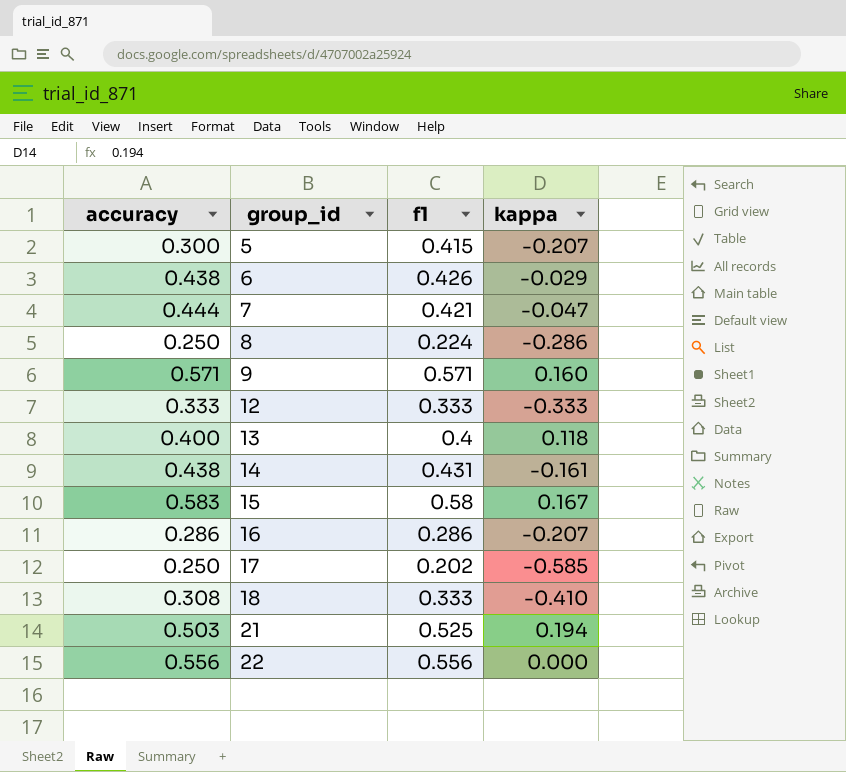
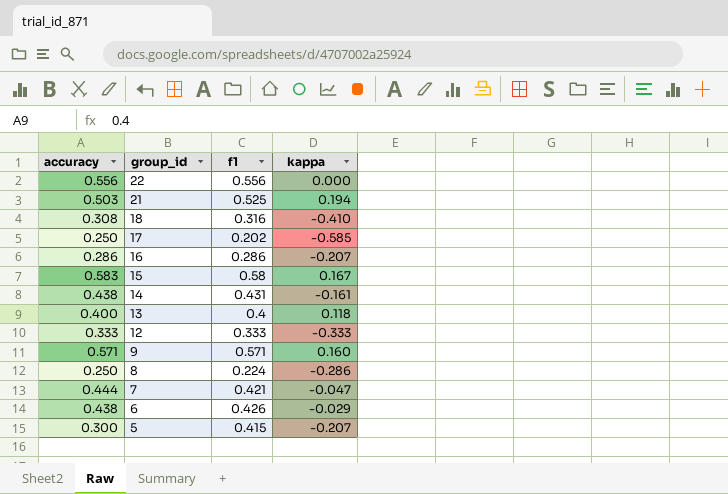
row order: group_id ascending -> group_id descending
18 | f1: 0.333 -> 0.316

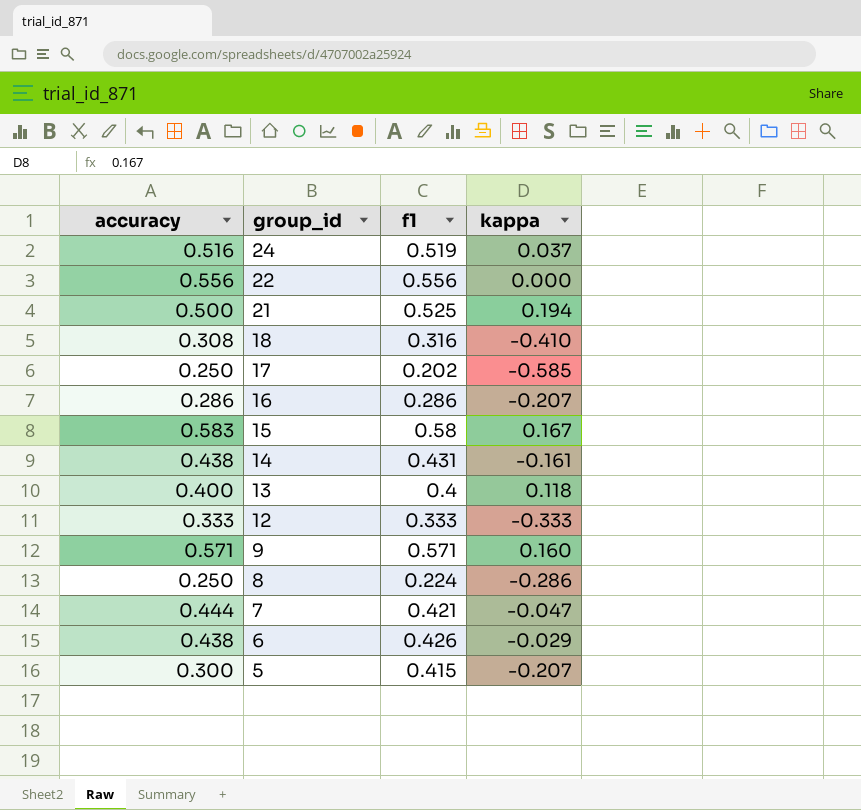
row 24: none -> 0.516 | 0.519 | 0.037
21 | accuracy: 0.503 -> 0.500

